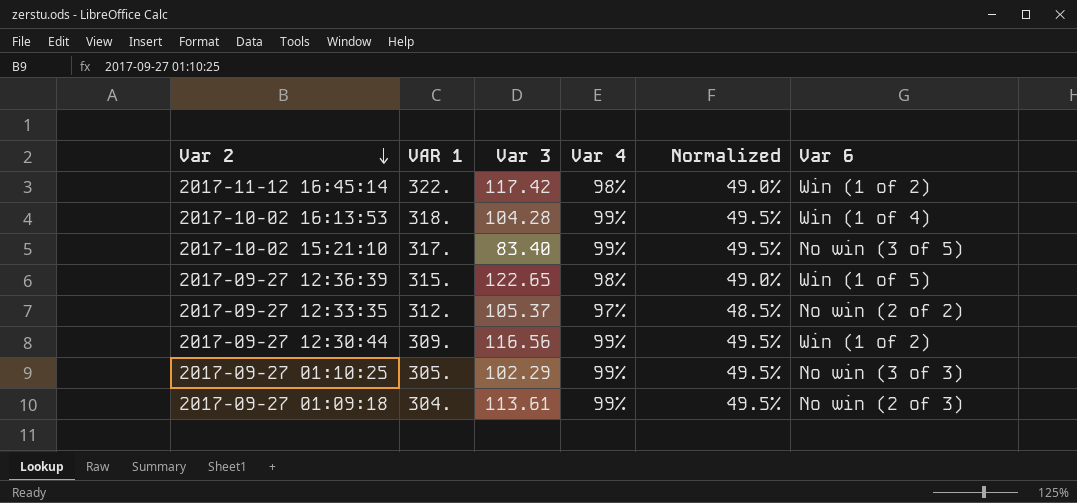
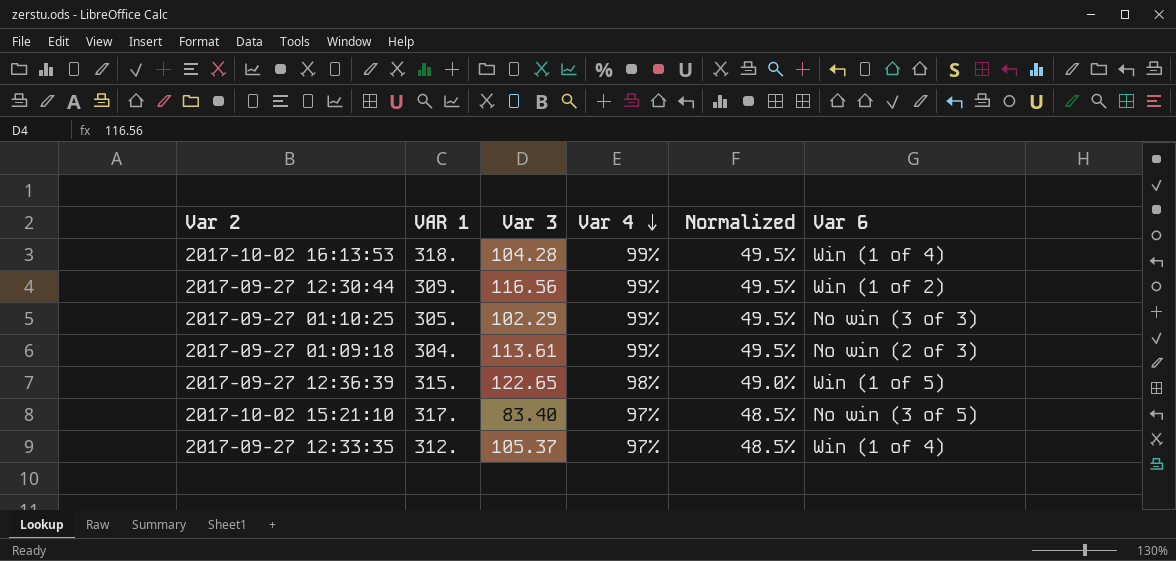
row order: Var 2 descending -> Var 4 descending
row 2017-11-12 16:45:14: 322. | 117.42 | 98% | 49.0% | Win (1 of 2) -> none
2017-10-02 15:21:10 | Var 4: 99% -> 97%
2017-10-02 15:21:10 | Normalized: 49.5% -> 48.5%
2017-09-27 12:33:35 | Var 6: No win (2 of 2) -> Win (1 of 4)

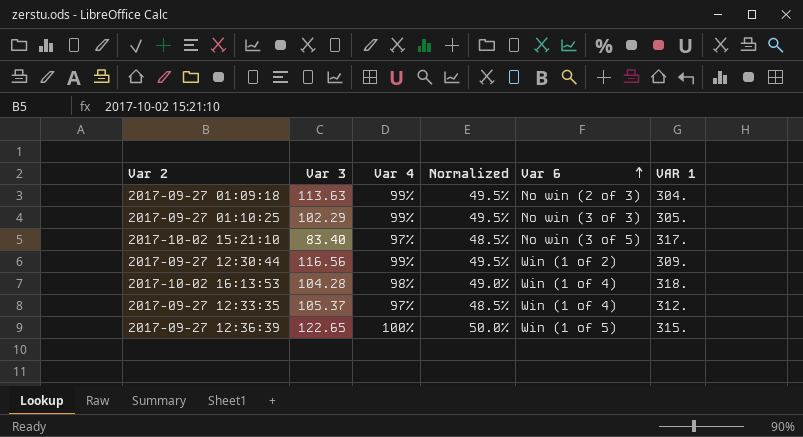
row order: Var 4 descending -> Var 6 ascending
column VAR 1 | position: 2 -> 6
2017-09-27 01:09:18 | Var 3: 113.61 -> 113.63
2017-10-02 16:13:53 | Var 4: 99% -> 98%
2017-10-02 16:13:53 | Normalized: 49.5% -> 49.0%
2017-09-27 12:36:39 | Var 4: 98% -> 100%
2017-09-27 12:36:39 | Normalized: 49.0% -> 50.0%

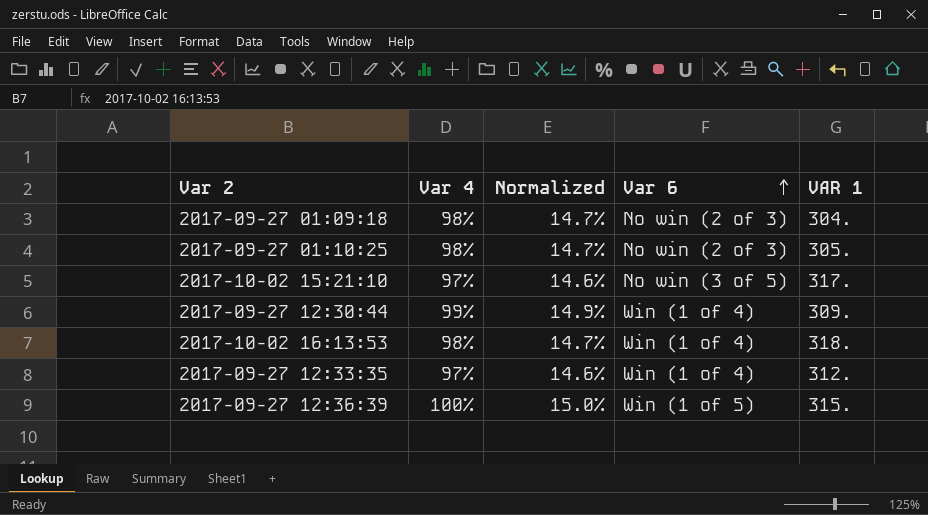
column Var 3 | position: 2 -> none
column Normalized | formula: [Var 4] * 0.5 -> [Var 4] * 0.15
2017-09-27 01:09:18 | Var 4: 99% -> 98%
2017-09-27 01:10:25 | Var 4: 99% -> 98%
2017-09-27 01:10:25 | Var 6: No win (3 of 3) -> No win (2 of 3)
2017-09-27 12:30:44 | Var 6: Win (1 of 2) -> Win (1 of 4)

